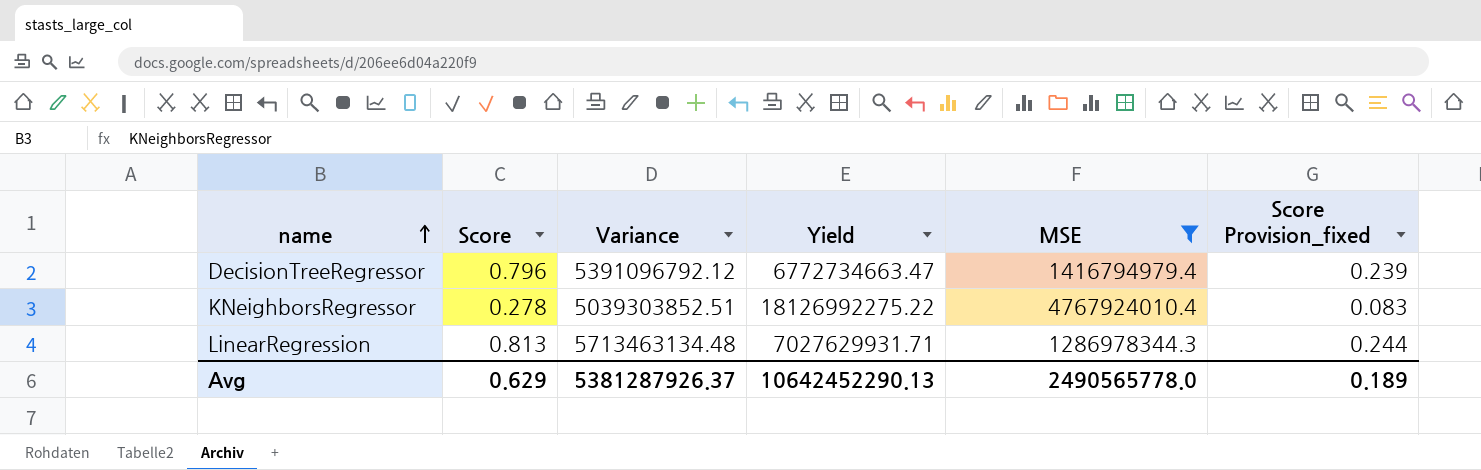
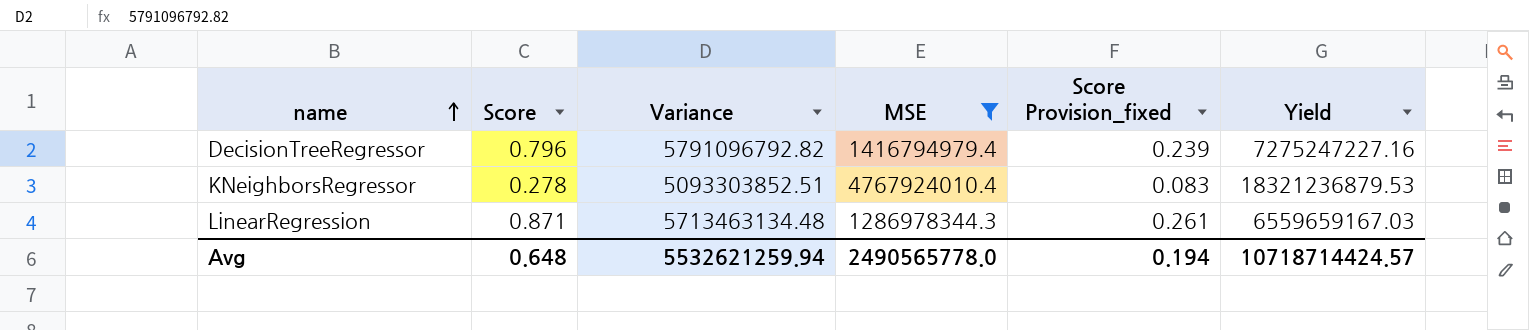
column Yield | position: 4 -> 6
DecisionTreeRegressor | Variance: 5391096792.12 -> 5791096792.82
DecisionTreeRegressor | Yield: 6772734663.47 -> 7275247227.16
KNeighborsRegressor | Variance: 5039303852.51 -> 5093303852.51
KNeighborsRegressor | Yield: 18126992275.22 -> 18321236879.53
LinearRegression | Score: 0.813 -> 0.871
LinearRegression | Score Provision_fixed: 0.244 -> 0.261
LinearRegression | Yield: 7027629931.71 -> 6559659167.03
Avg | Score: 0.629 -> 0.648
Avg | Variance: 5381287926.37 -> 5532621259.94
Avg | Score Provision_fixed: 0.189 -> 0.194
Avg | Yield: 10642452290.13 -> 10718714424.57

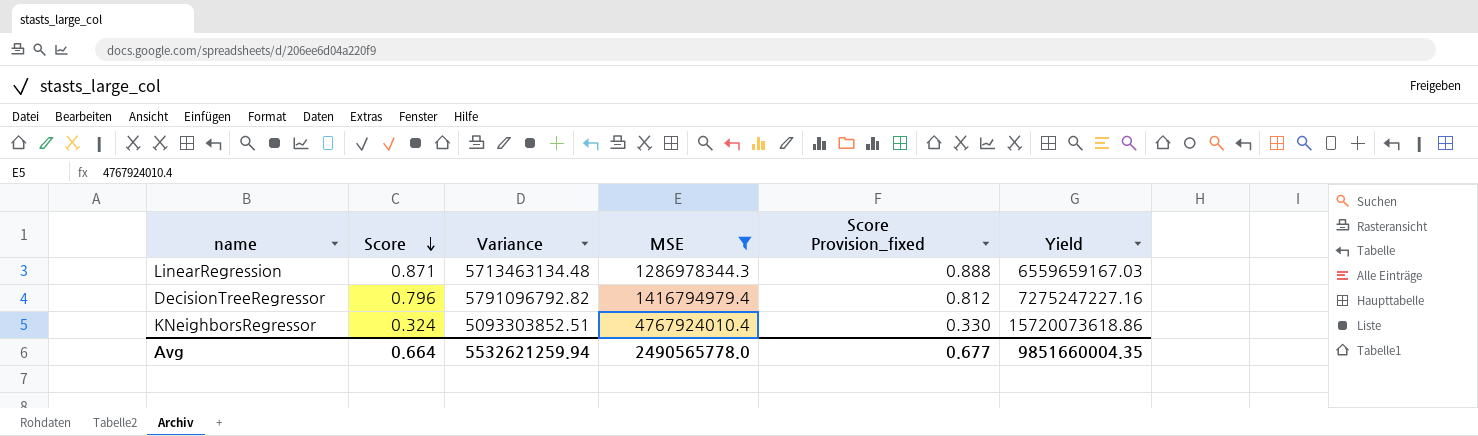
row order: name ascending -> Score descending
column Score Provision_fixed | formula: [Score] * 0.3 -> [Score] * 1.02
KNeighborsRegressor | Score: 0.278 -> 0.324
KNeighborsRegressor | Yield: 18321236879.53 -> 15720073618.86
Avg | Score: 0.648 -> 0.664
Avg | Score Provision_fixed: 0.194 -> 0.677
Avg | Yield: 10718714424.57 -> 9851660004.35

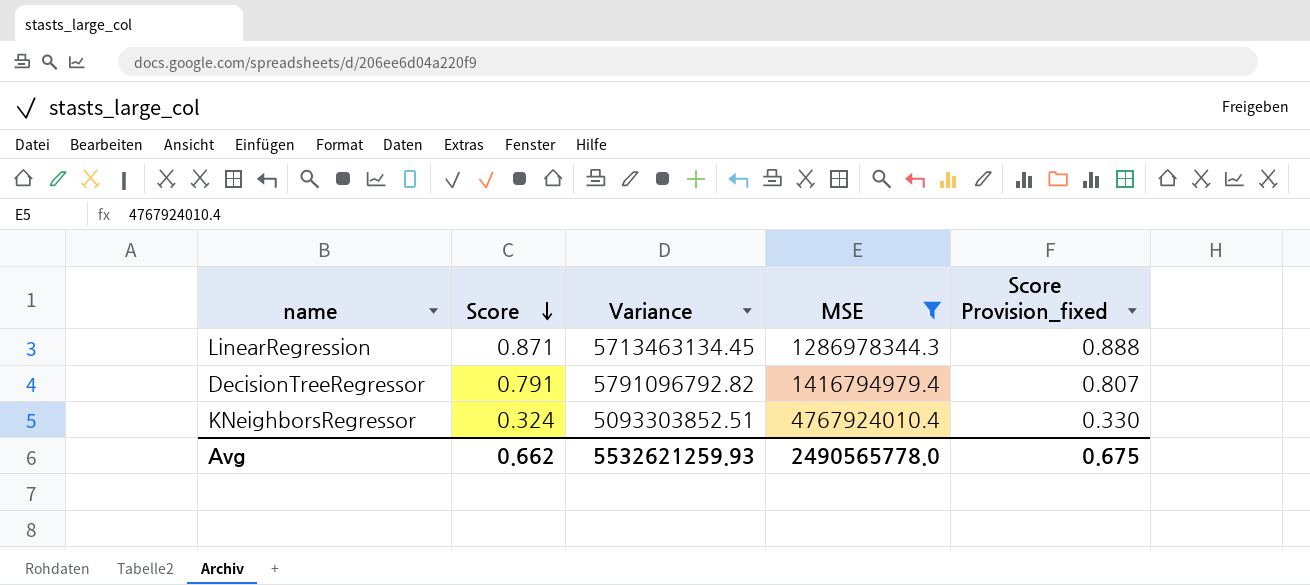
column Yield | formula: [Variance] / [Score] -> none
LinearRegression | Variance: 5713463134.48 -> 5713463134.45
DecisionTreeRegressor | Score: 0.796 -> 0.791
DecisionTreeRegressor | Score Provision_fixed: 0.812 -> 0.807
Avg | Score: 0.664 -> 0.662
Avg | Variance: 5532621259.94 -> 5532621259.93
Avg | Score Provision_fixed: 0.677 -> 0.675

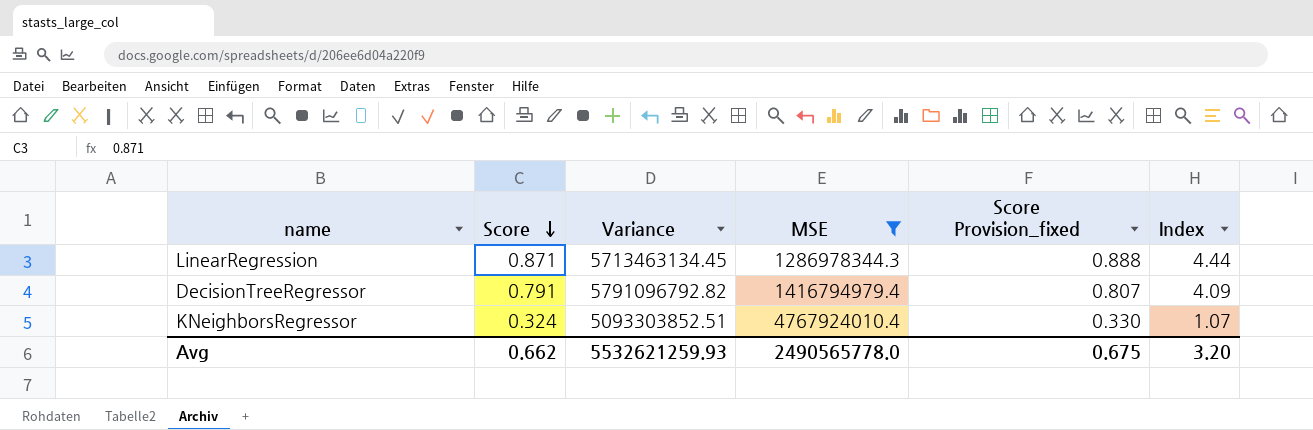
column Index | formula: none -> [Variance] / [MSE]

